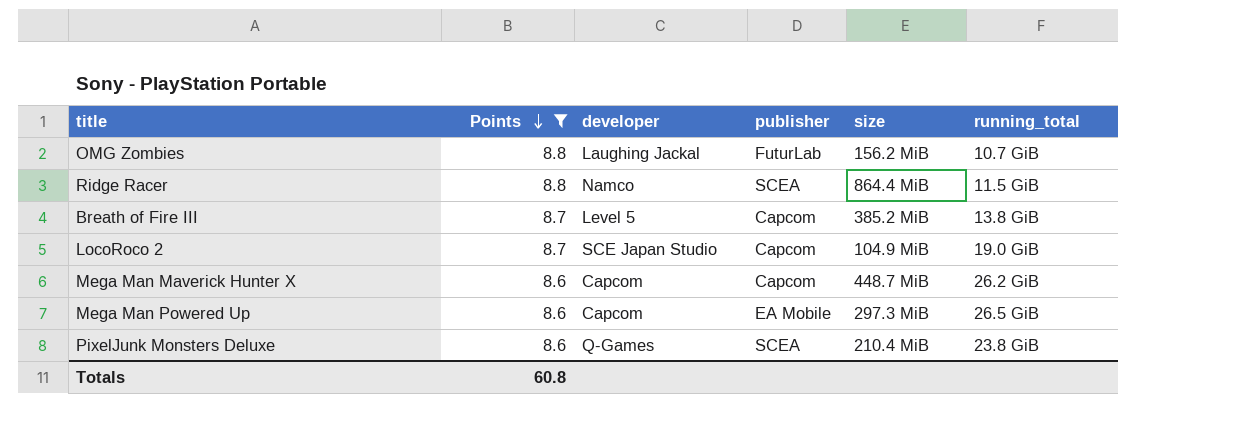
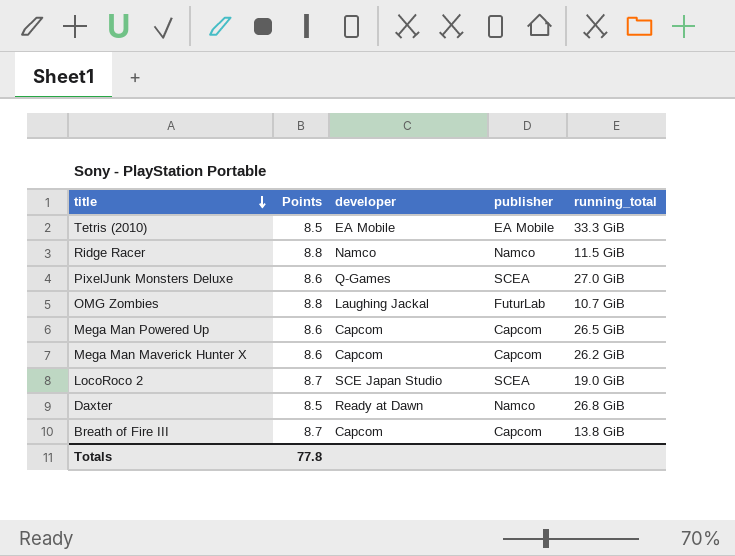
filter: Points != 8.5 -> none
row order: Points descending -> title descending
column size | position: 5 -> none
Ridge Racer | publisher: SCEA -> Namco
PixelJunk Monsters Deluxe | running_total: 23.8 GiB -> 27.0 GiB
Mega Man Powered Up | publisher: EA Mobile -> Capcom
LocoRoco 2 | publisher: Capcom -> SCEA
Breath of Fire III | developer: Level 5 -> Capcom
Totals | Points: 60.8 -> 77.8

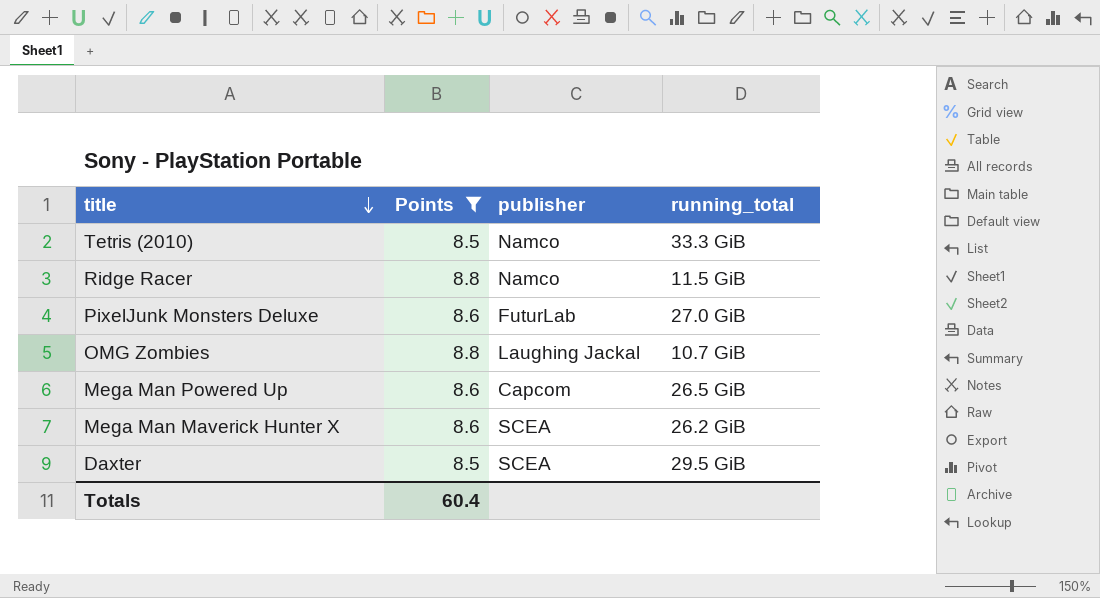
filter: none -> Points != 8.7
column developer | position: 3 -> none
Tetris (2010) | publisher: EA Mobile -> Namco
PixelJunk Monsters Deluxe | publisher: SCEA -> FuturLab
OMG Zombies | publisher: FuturLab -> Laughing Jackal
Mega Man Maverick Hunter X | publisher: Capcom -> SCEA
Daxter | publisher: Namco -> SCEA
Daxter | running_total: 26.8 GiB -> 29.5 GiB
Totals | Points: 77.8 -> 60.4

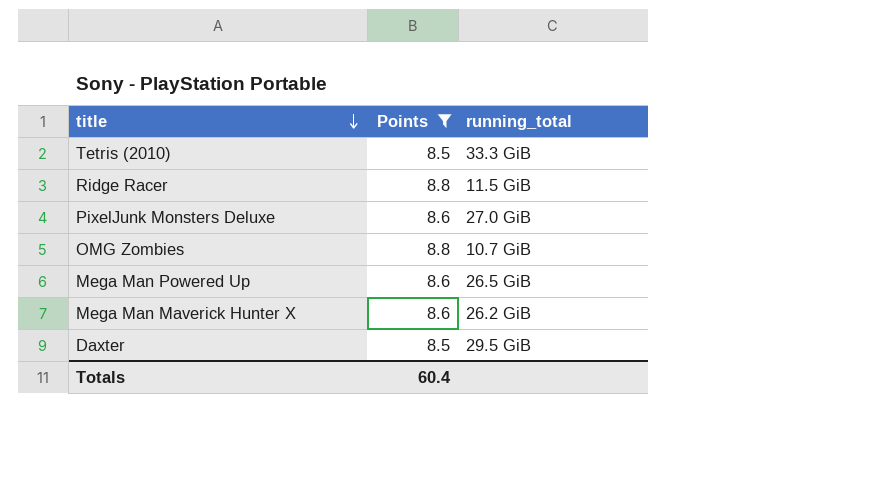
column publisher | position: 3 -> none

